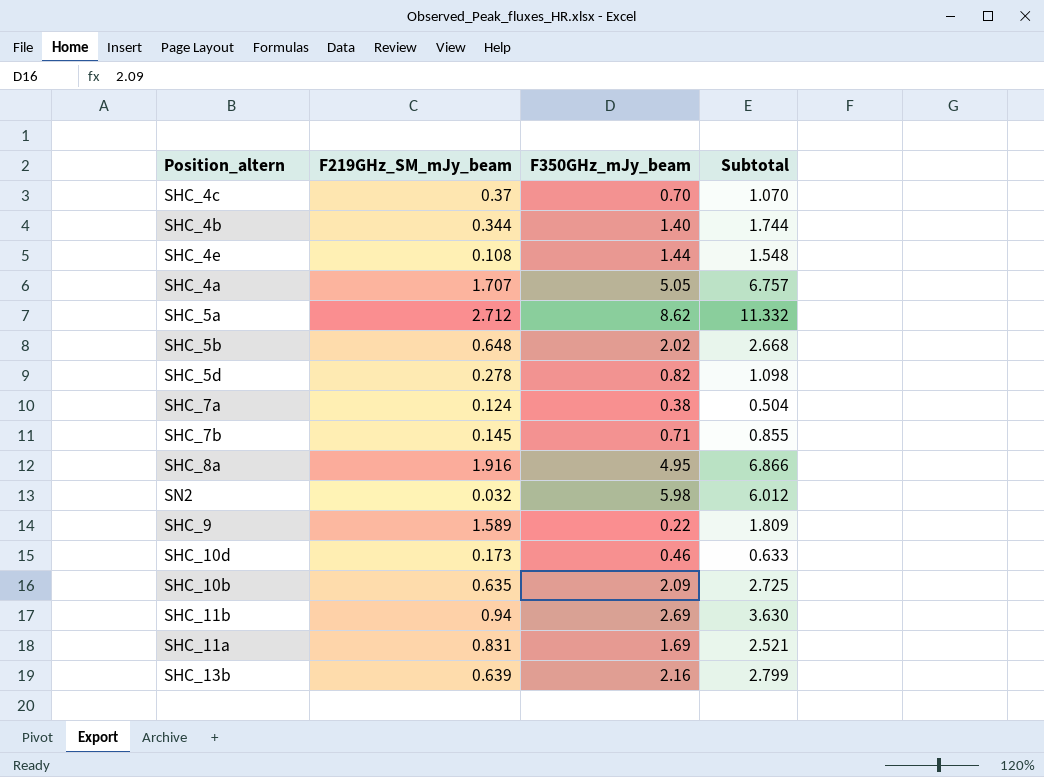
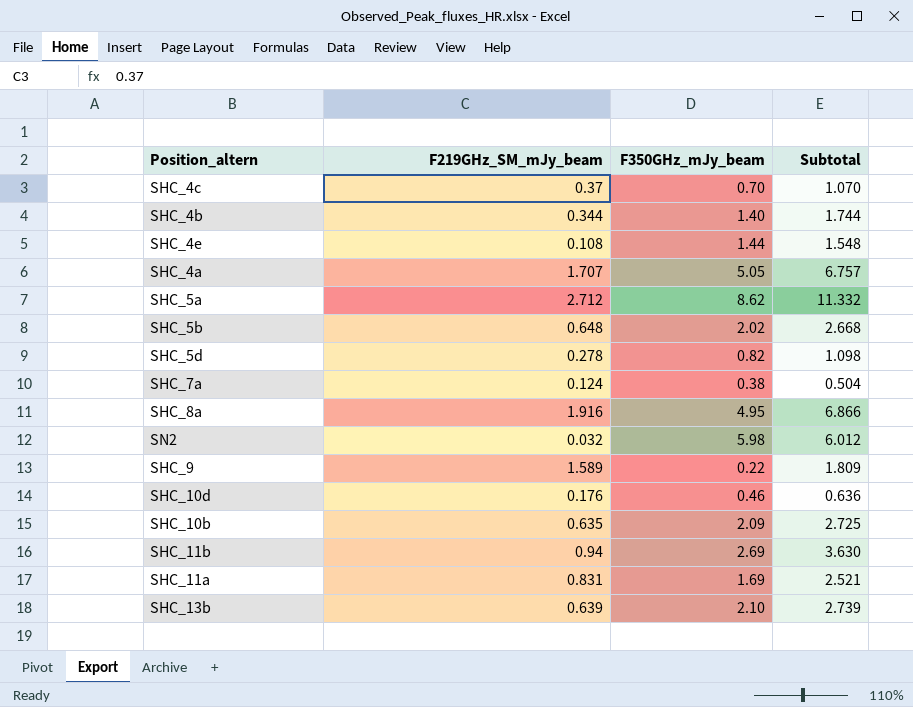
row SHC_7b: 0.145 | 0.71 | 0.855 -> none
SHC_10d | F219GHz_SM_mJy_beam: 0.173 -> 0.176
SHC_10d | Subtotal: 0.633 -> 0.636
SHC_13b | F350GHz_mJy_beam: 2.16 -> 2.10
SHC_13b | Subtotal: 2.799 -> 2.739

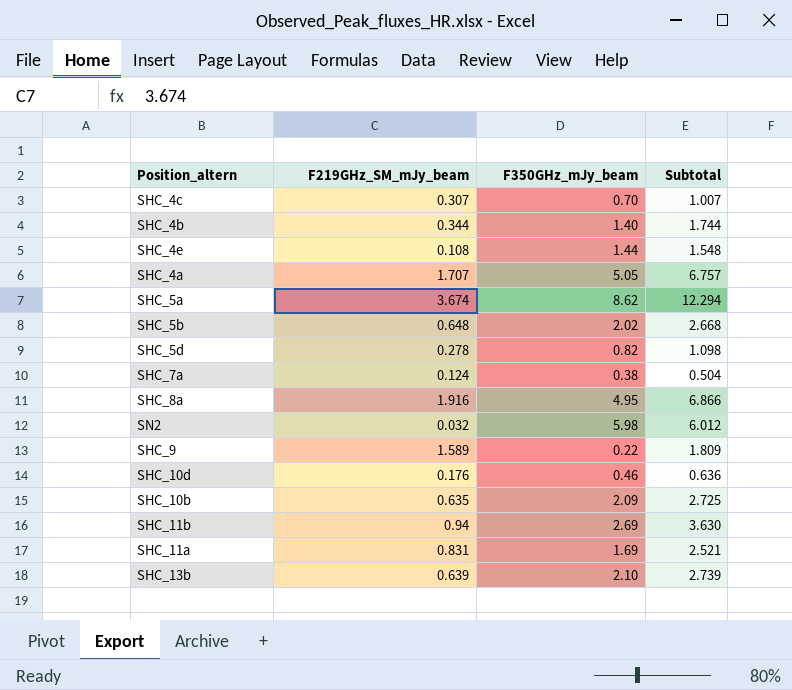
SHC_4c | F219GHz_SM_mJy_beam: 0.37 -> 0.307
SHC_4c | Subtotal: 1.070 -> 1.007
SHC_5a | F219GHz_SM_mJy_beam: 2.712 -> 3.674
SHC_5a | Subtotal: 11.332 -> 12.294

